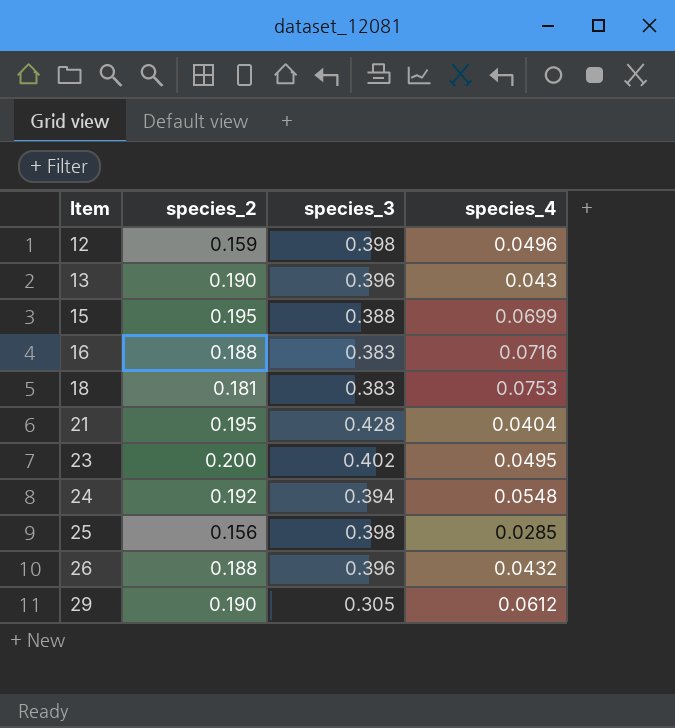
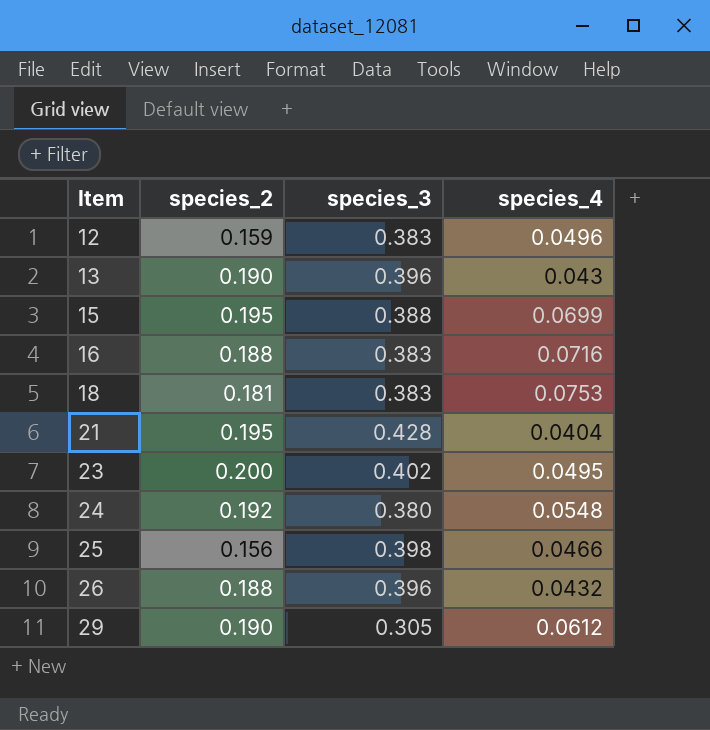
12 | species_3: 0.398 -> 0.383
24 | species_3: 0.394 -> 0.380
25 | species_4: 0.0285 -> 0.0466

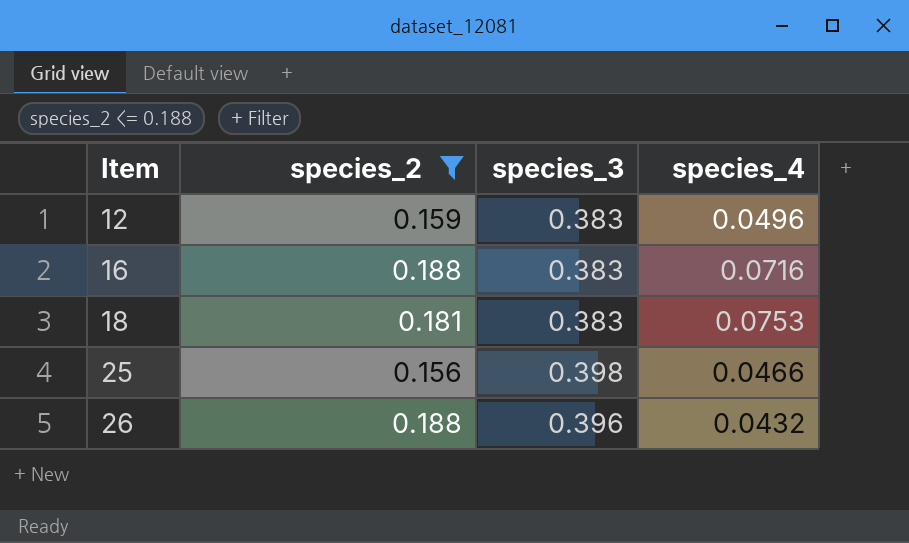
filter: none -> species_2 <= 0.188

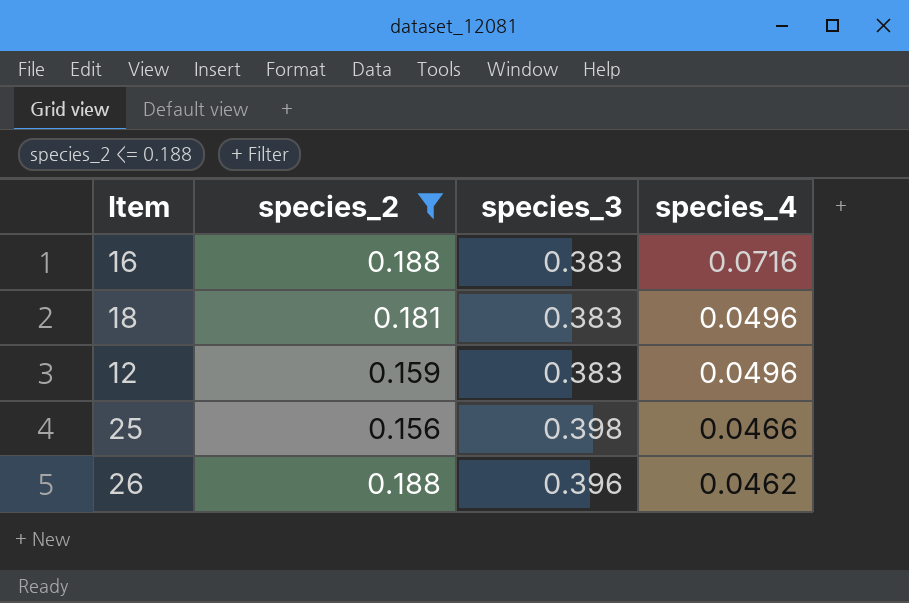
row order: Item ascending -> species_4 descending
18 | species_4: 0.0753 -> 0.0496
26 | species_4: 0.0432 -> 0.0462

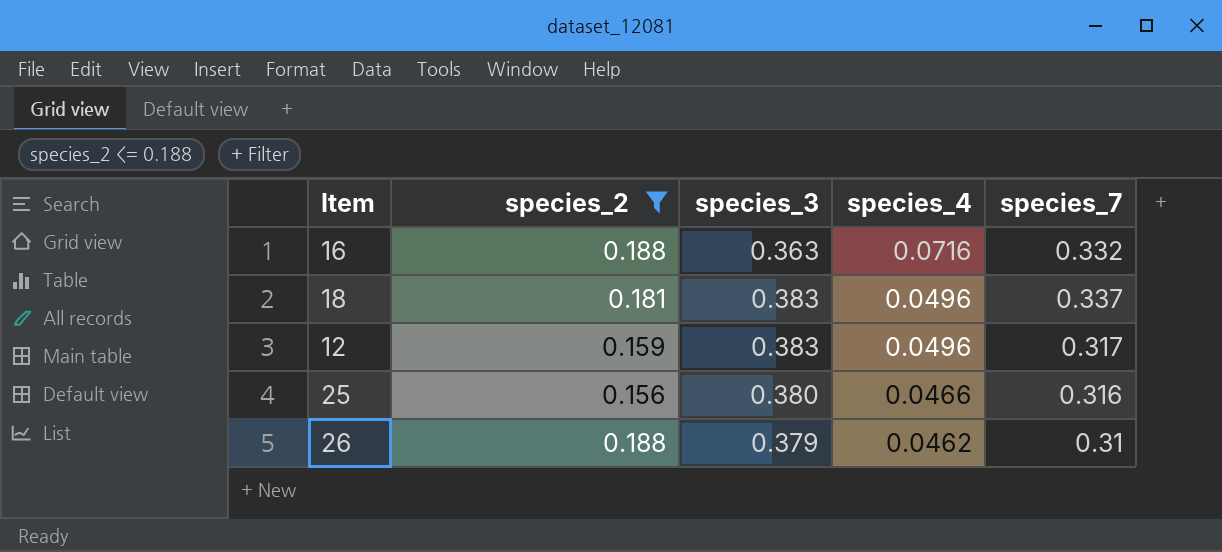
column species_7 | position: none -> 5
16 | species_3: 0.383 -> 0.363
25 | species_3: 0.398 -> 0.380
26 | species_3: 0.396 -> 0.379

